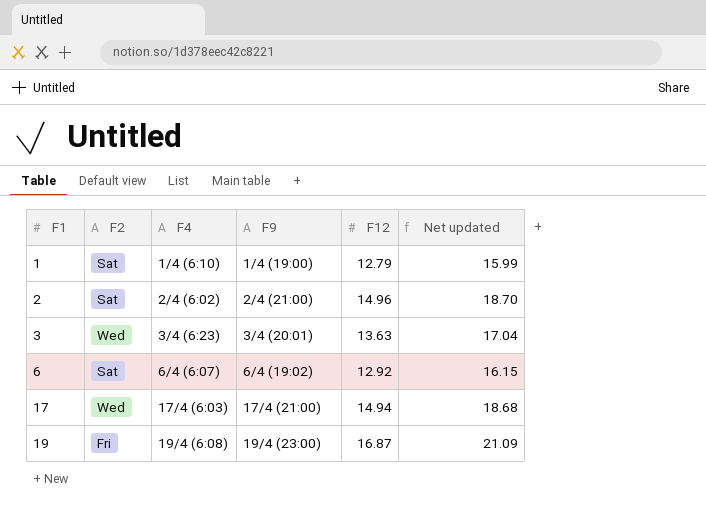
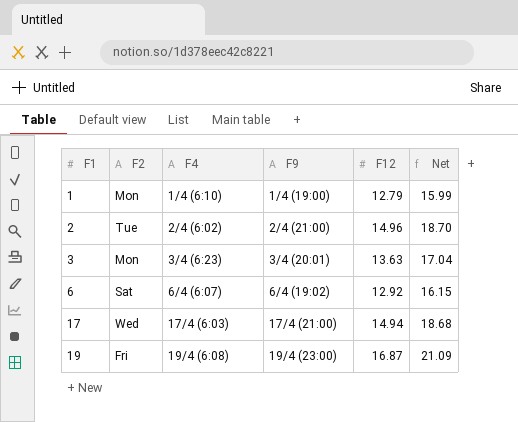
column name: Net updated -> Net
1 | F2: Sat -> Mon
2 | F2: Sat -> Tue
3 | F2: Wed -> Mon

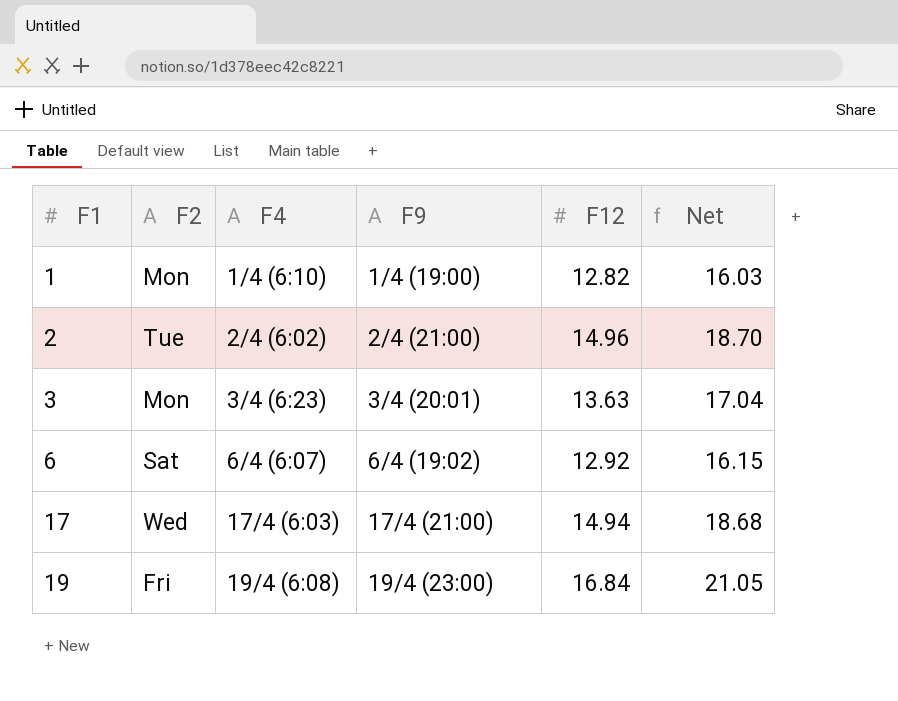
1 | F12: 12.79 -> 12.82
1 | Net: 15.99 -> 16.03
19 | F12: 16.87 -> 16.84
19 | Net: 21.09 -> 21.05

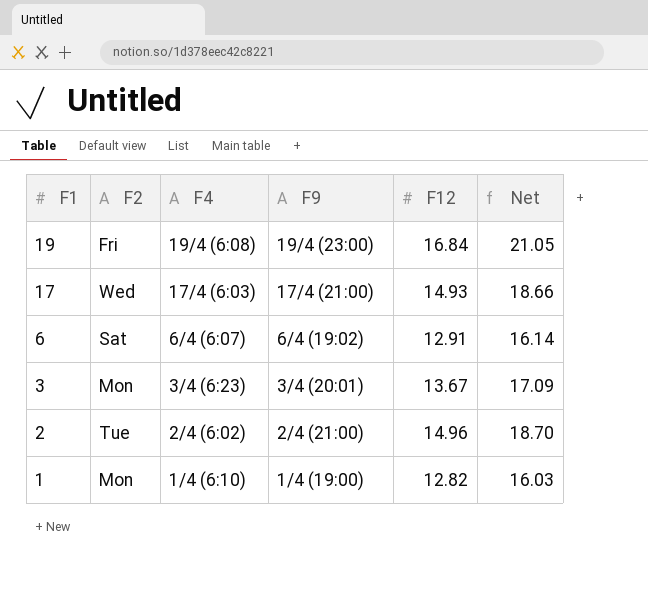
row order: F1 ascending -> F1 descending
17 | F12: 14.94 -> 14.93
17 | Net: 18.68 -> 18.66
6 | F12: 12.92 -> 12.91
6 | Net: 16.15 -> 16.14
3 | F12: 13.63 -> 13.67
3 | Net: 17.04 -> 17.09

